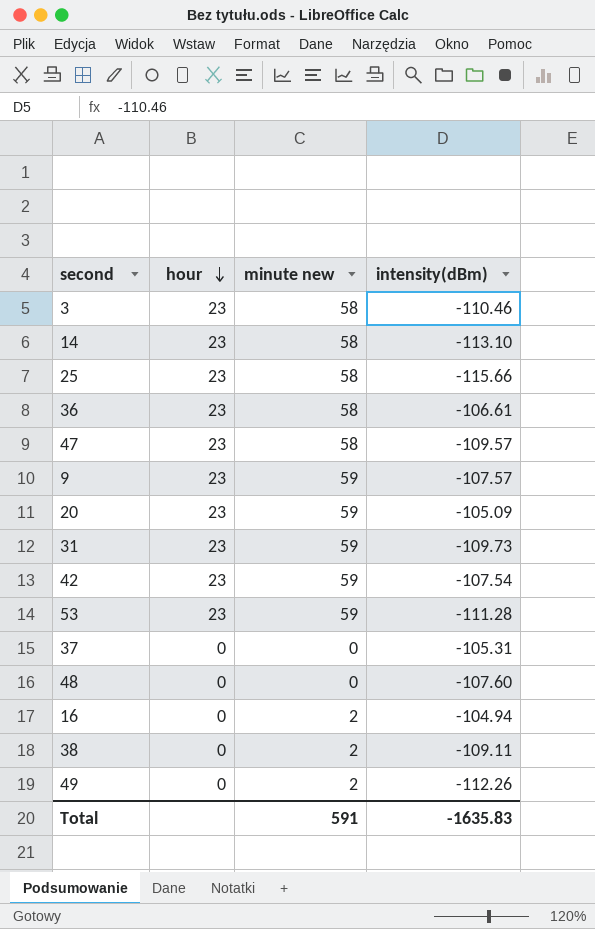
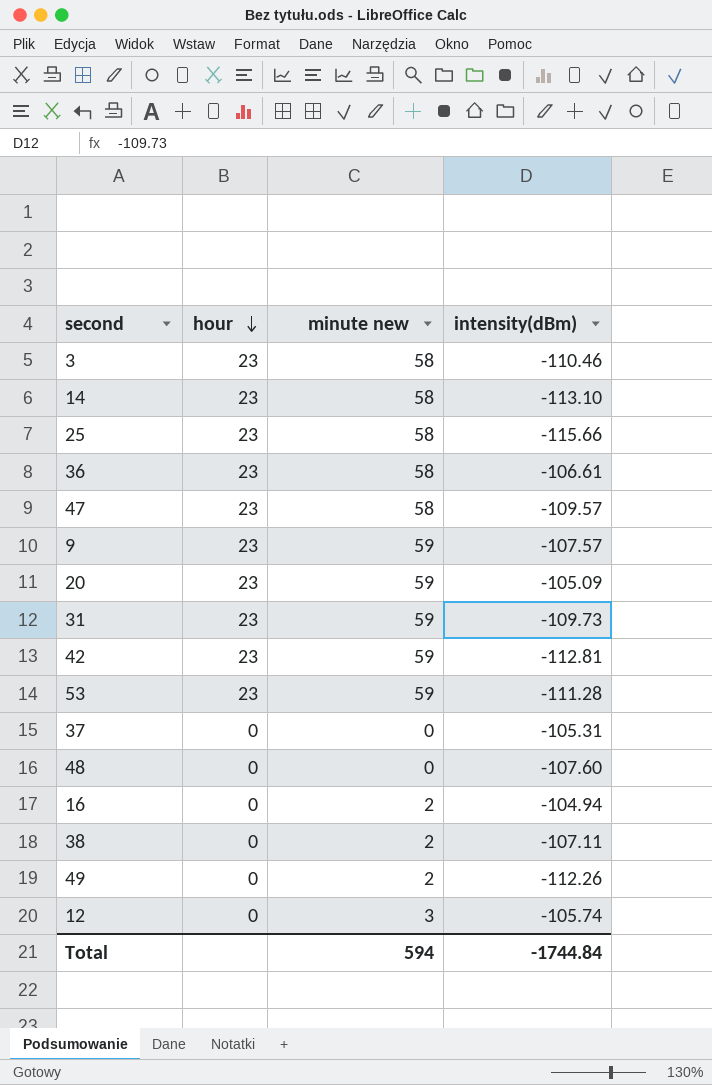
42 | intensity(dBm): -107.54 -> -112.81
38 | intensity(dBm): -109.11 -> -107.11
row 12: none -> 0 | 3 | -105.74
Total | minute new: 591 -> 594
Total | intensity(dBm): -1635.83 -> -1744.84

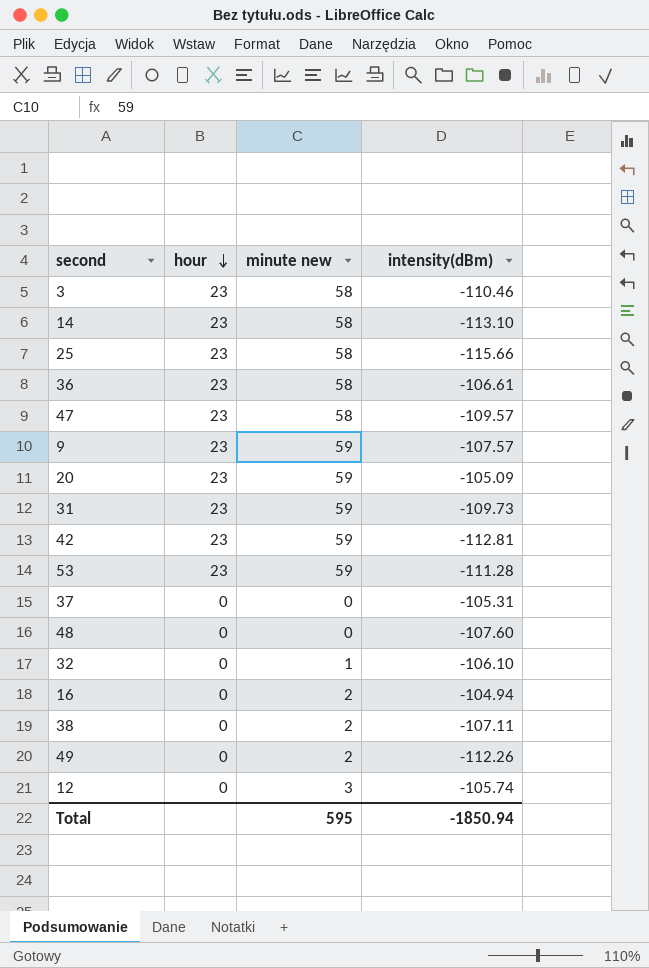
row 32: none -> 0 | 1 | -106.10
Total | minute new: 594 -> 595
Total | intensity(dBm): -1744.84 -> -1850.94

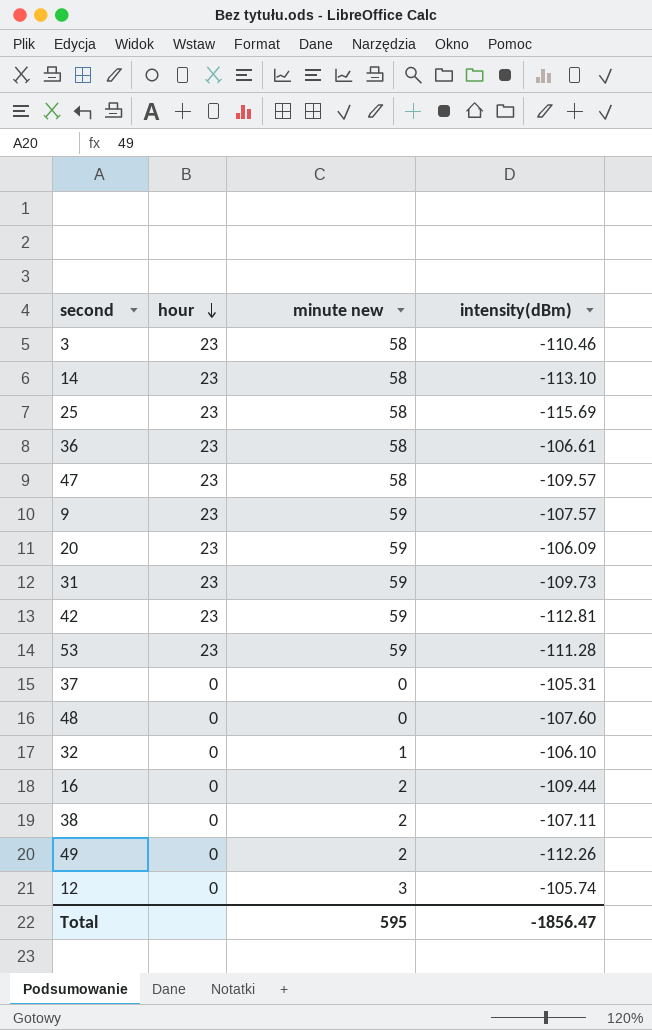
25 | intensity(dBm): -115.66 -> -115.69
20 | intensity(dBm): -105.09 -> -106.09
16 | intensity(dBm): -104.94 -> -109.44
Total | intensity(dBm): -1850.94 -> -1856.47

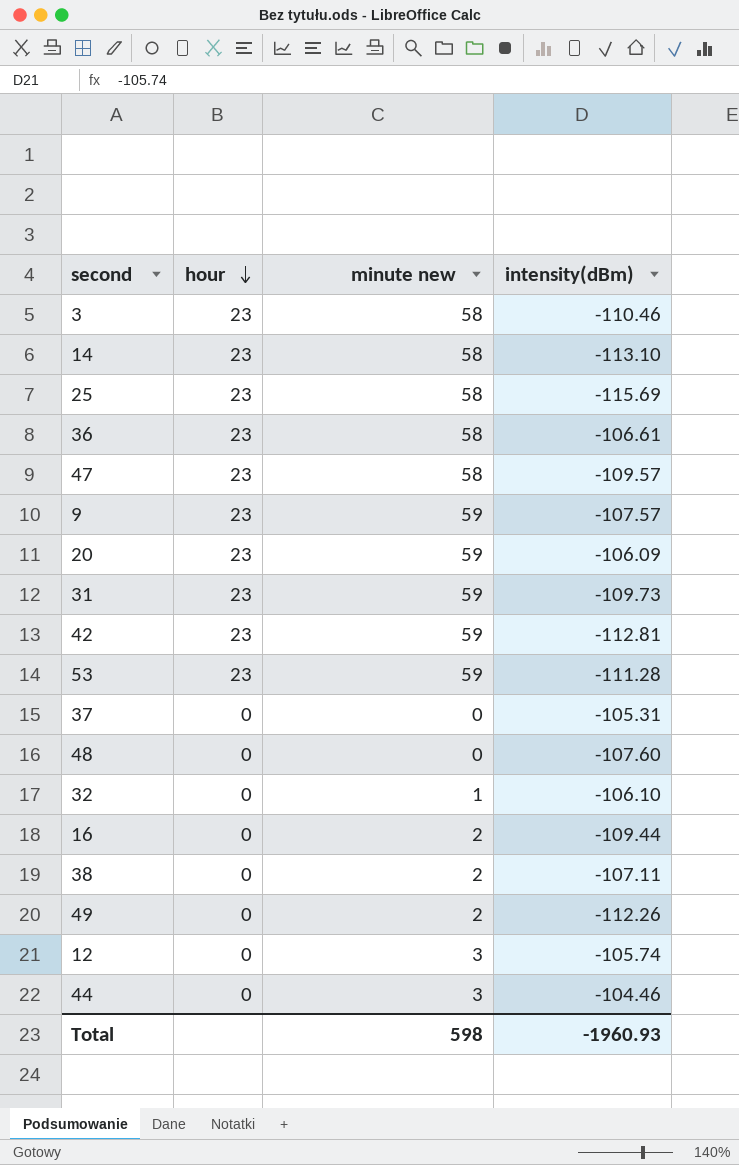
row 44: none -> 0 | 3 | -104.46
Total | minute new: 595 -> 598
Total | intensity(dBm): -1856.47 -> -1960.93

